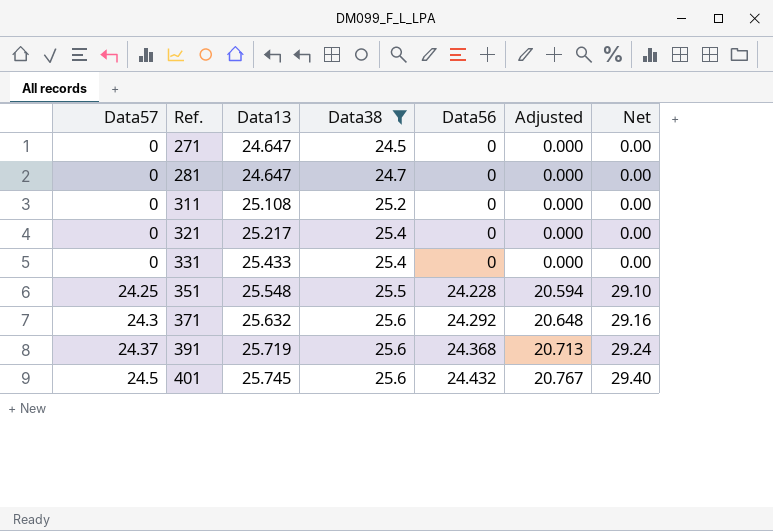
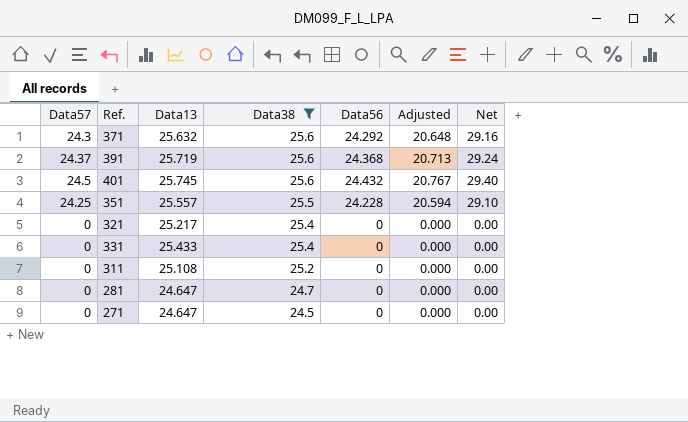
row order: Data57 ascending -> Data38 descending
351 | Data13: 25.548 -> 25.557

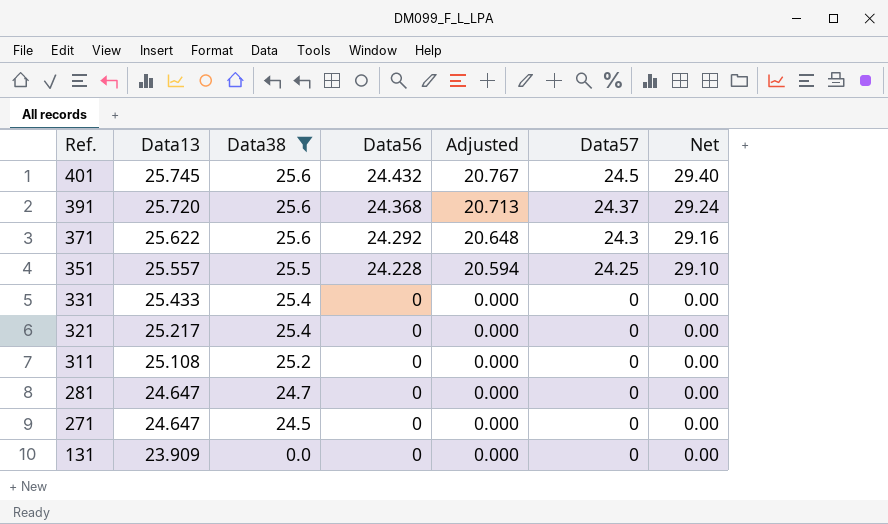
row order: Data38 descending -> Ref. descending
column Data57 | position: 1 -> 6
391 | Data13: 25.719 -> 25.720
371 | Data13: 25.632 -> 25.622
row 131: none -> 23.909 | 0.0 | 0 | 0.000 | 0 | 0.00

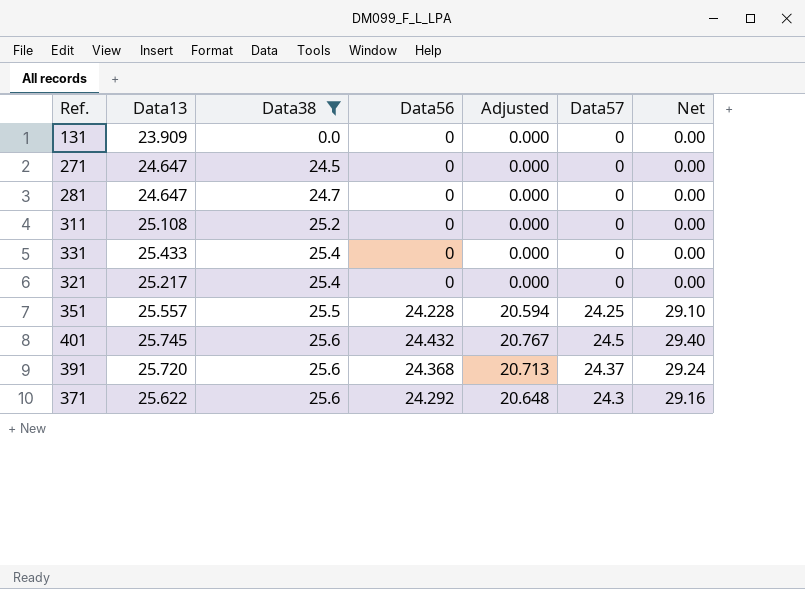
row order: Ref. descending -> Data38 ascending

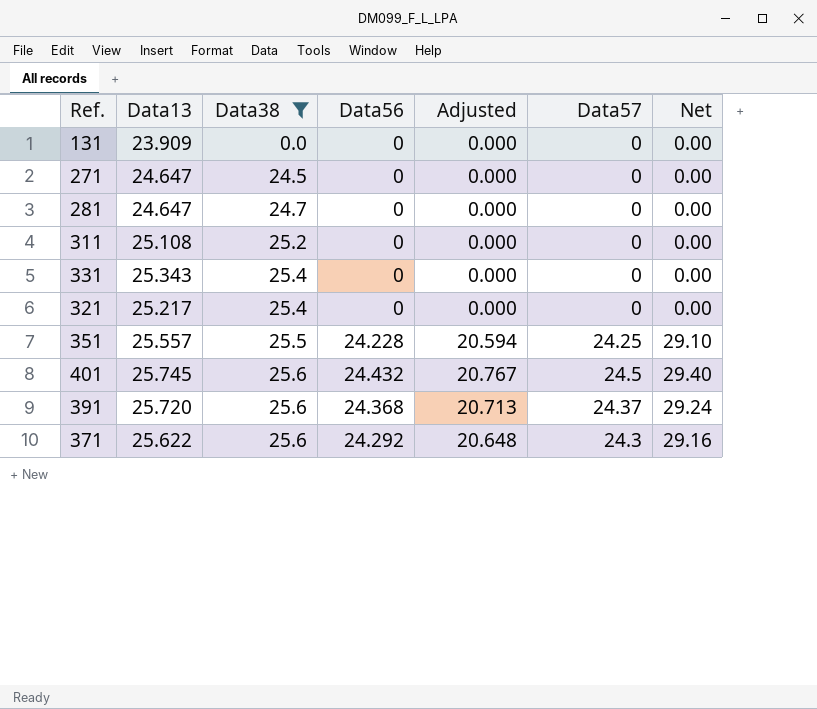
331 | Data13: 25.433 -> 25.343

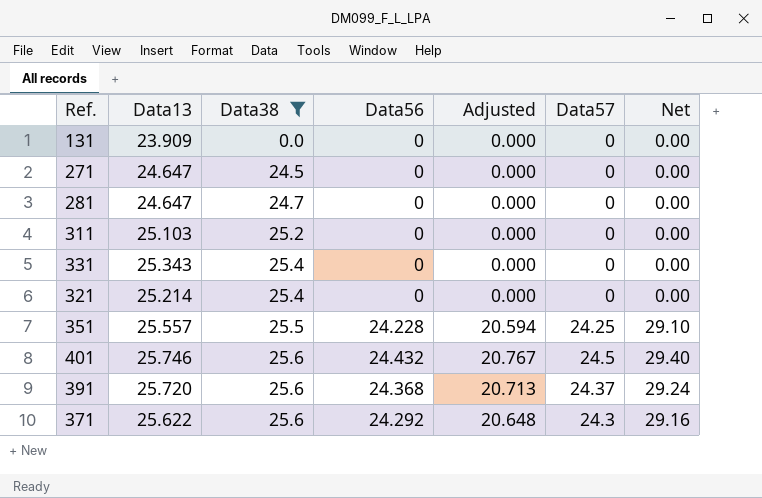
311 | Data13: 25.108 -> 25.103
321 | Data13: 25.217 -> 25.214
401 | Data13: 25.745 -> 25.746

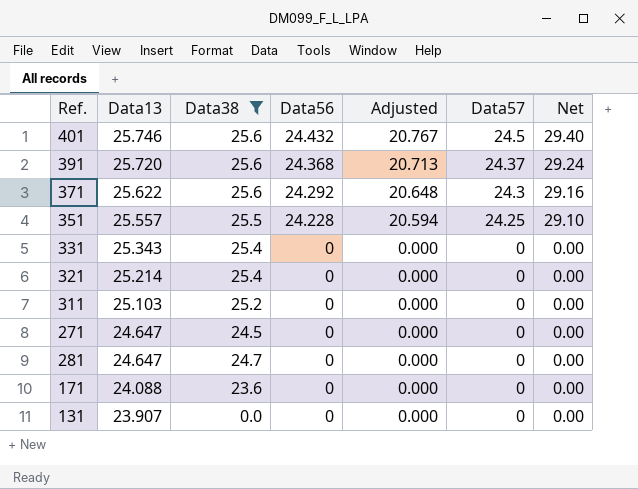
row order: Data38 ascending -> Data13 descending
row 171: none -> 24.088 | 23.6 | 0 | 0.000 | 0 | 0.00
131 | Data13: 23.909 -> 23.907

